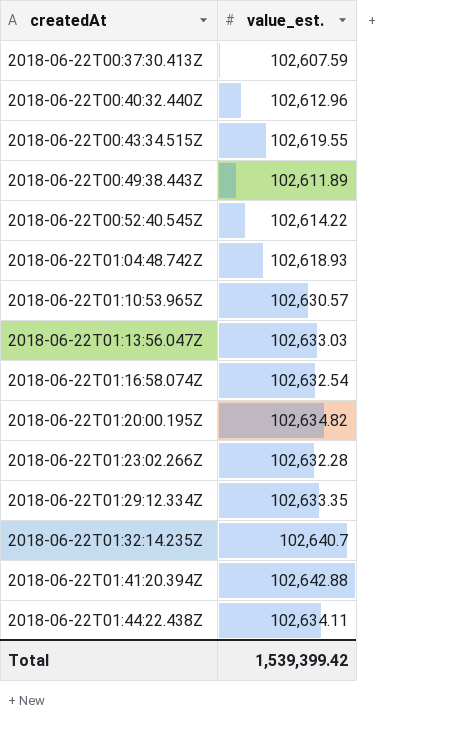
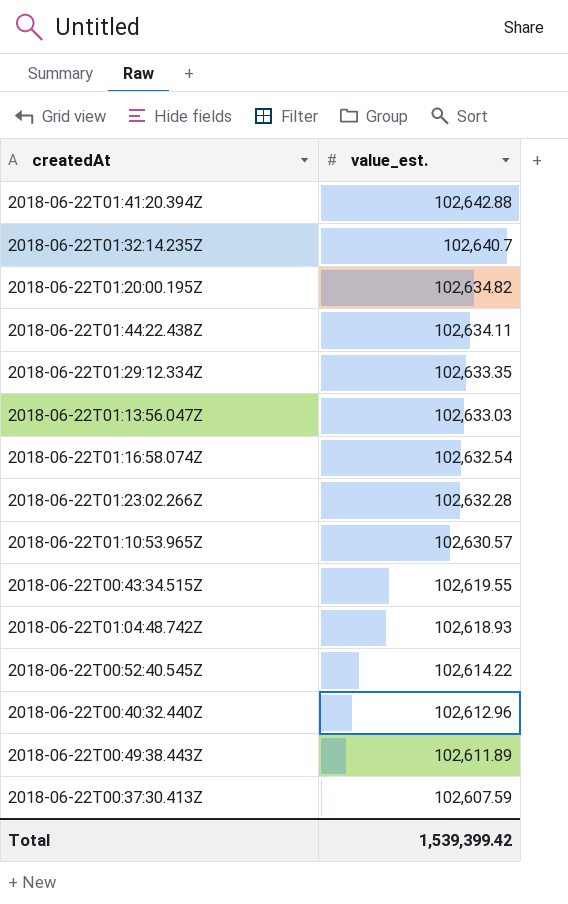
row order: createdAt ascending -> value_est. descending

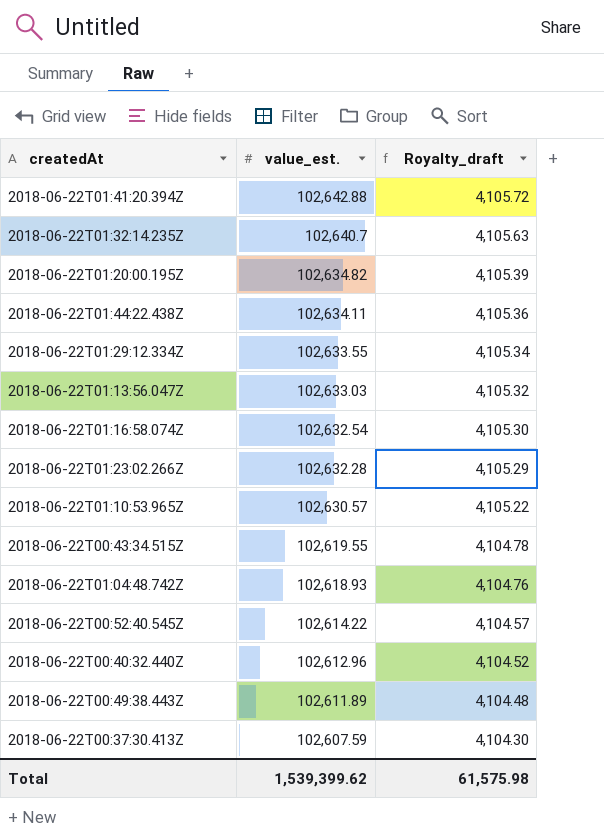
column Royalty_draft | formula: none -> [value_est.] * 0.04
2018-06-22T01:29:12.334Z | value_est.: 102,633.35 -> 102,633.55
Total | value_est.: 1,539,399.42 -> 1,539,399.62

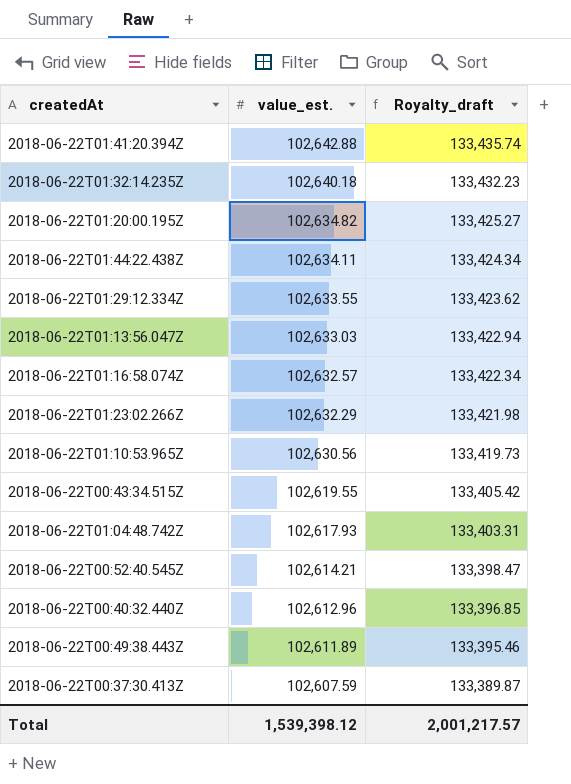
column Royalty_draft | formula: [value_est.] * 0.04 -> [value_est.] * 1.3
2018-06-22T01:32:14.235Z | value_est.: 102,640.7 -> 102,640.18
2018-06-22T01:16:58.074Z | value_est.: 102,632.54 -> 102,632.57
2018-06-22T01:23:02.266Z | value_est.: 102,632.28 -> 102,632.29
2018-06-22T01:10:53.965Z | value_est.: 102,630.57 -> 102,630.56
2018-06-22T01:04:48.742Z | value_est.: 102,618.93 -> 102,617.93
2018-06-22T00:52:40.545Z | value_est.: 102,614.22 -> 102,614.21
Total | value_est.: 1,539,399.62 -> 1,539,398.12
Total | Royalty_draft: 61,575.98 -> 2,001,217.57

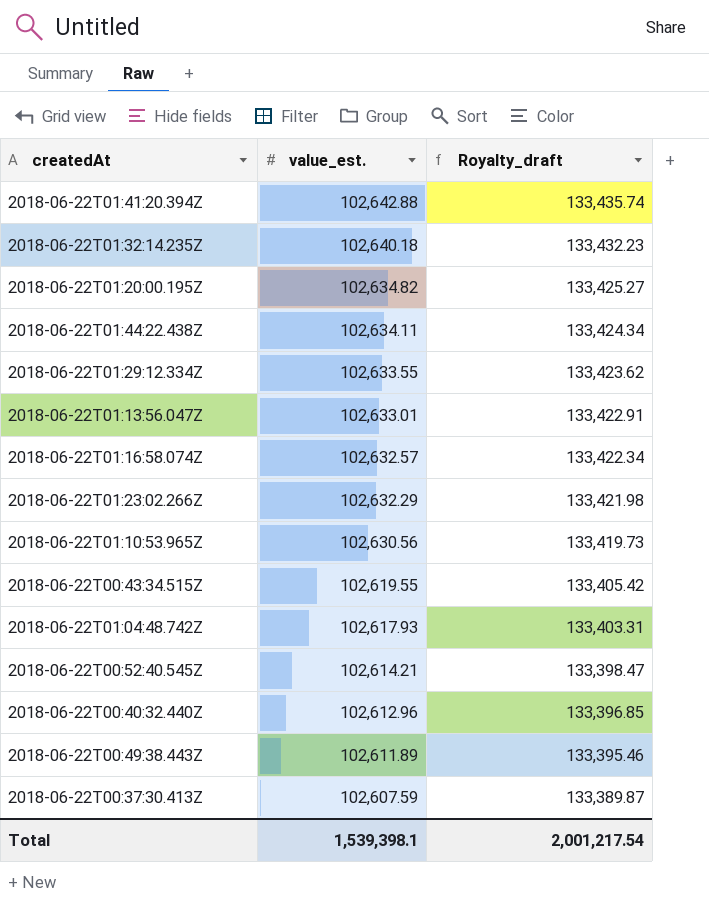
2018-06-22T01:13:56.047Z | value_est.: 102,633.03 -> 102,633.01
2018-06-22T01:13:56.047Z | Royalty_draft: 133,422.94 -> 133,422.91
Total | value_est.: 1,539,398.12 -> 1,539,398.1
Total | Royalty_draft: 2,001,217.57 -> 2,001,217.54

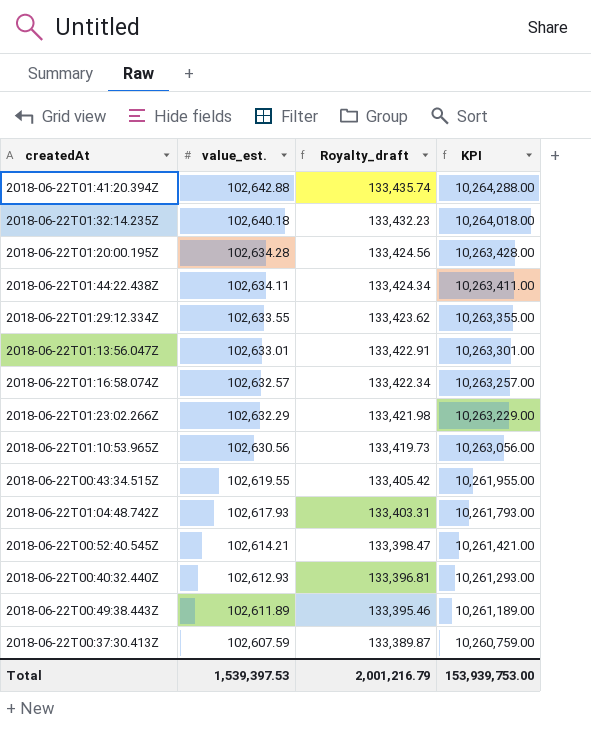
column KPI | formula: none -> [value_est.] * 100
2018-06-22T01:20:00.195Z | value_est.: 102,634.82 -> 102,634.28
2018-06-22T01:20:00.195Z | Royalty_draft: 133,425.27 -> 133,424.56
2018-06-22T00:40:32.440Z | value_est.: 102,612.96 -> 102,612.93
2018-06-22T00:40:32.440Z | Royalty_draft: 133,396.85 -> 133,396.81
Total | value_est.: 1,539,398.1 -> 1,539,397.53
Total | Royalty_draft: 2,001,217.54 -> 2,001,216.79

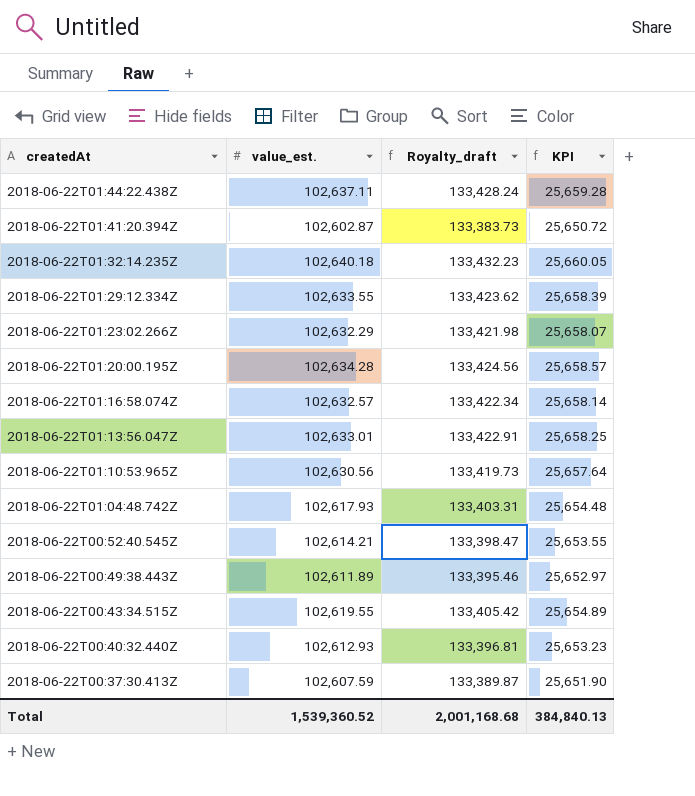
row order: value_est. descending -> createdAt descending
column KPI | formula: [value_est.] * 100 -> [value_est.] * 0.25
2018-06-22T01:44:22.438Z | value_est.: 102,634.11 -> 102,637.11
2018-06-22T01:44:22.438Z | Royalty_draft: 133,424.34 -> 133,428.24
2018-06-22T01:41:20.394Z | value_est.: 102,642.88 -> 102,602.87
2018-06-22T01:41:20.394Z | Royalty_draft: 133,435.74 -> 133,383.73
Total | value_est.: 1,539,397.53 -> 1,539,360.52
Total | Royalty_draft: 2,001,216.79 -> 2,001,168.68
Total | KPI: 153,939,753.00 -> 384,840.13

